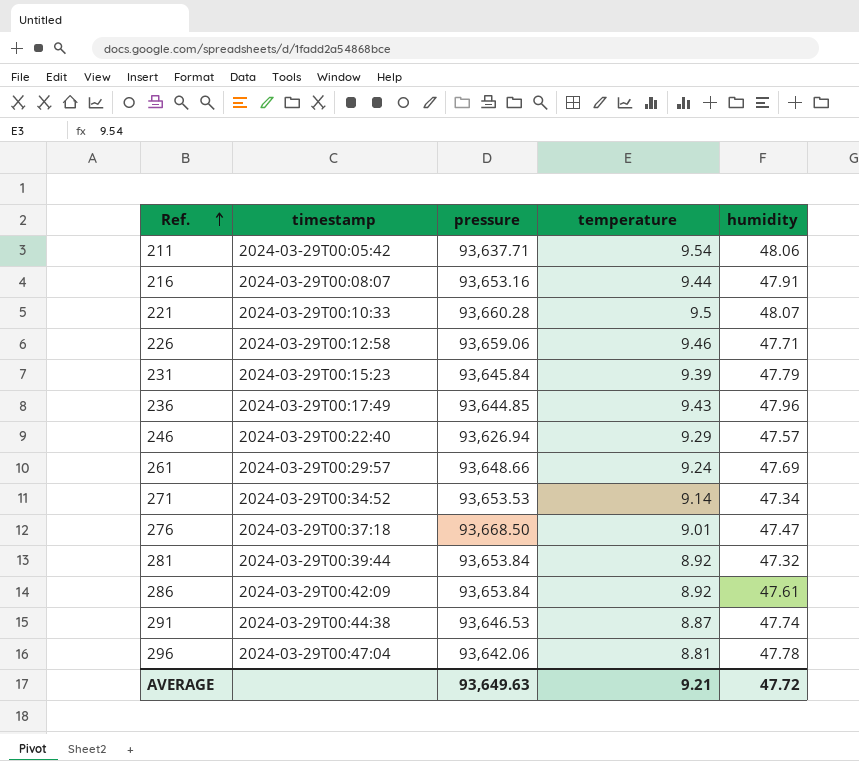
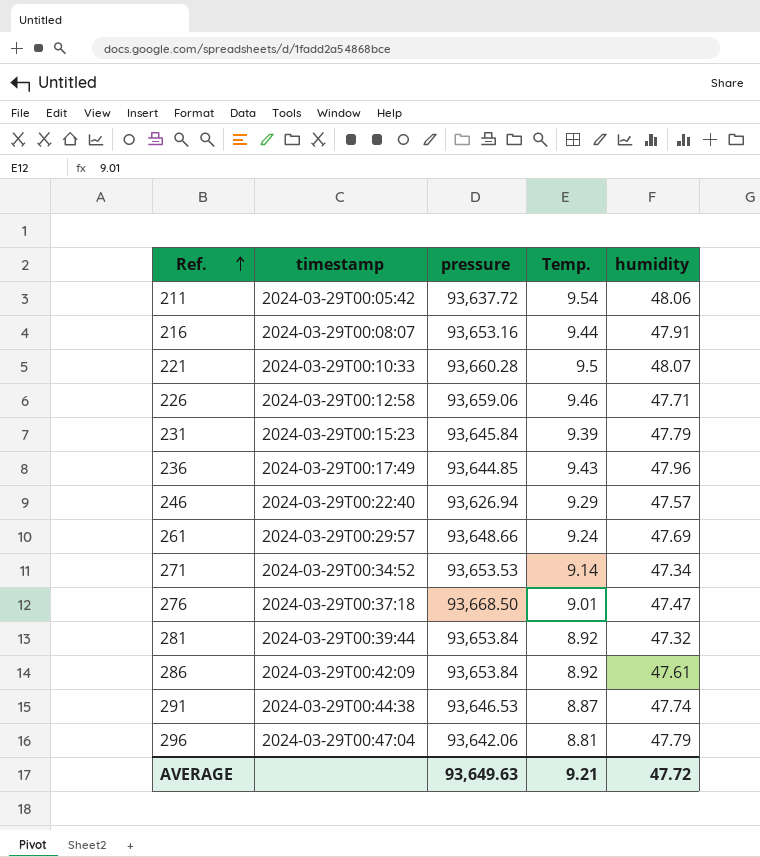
column name: temperature -> Temp.
211 | pressure: 93,637.71 -> 93,637.72
296 | humidity: 47.78 -> 47.79

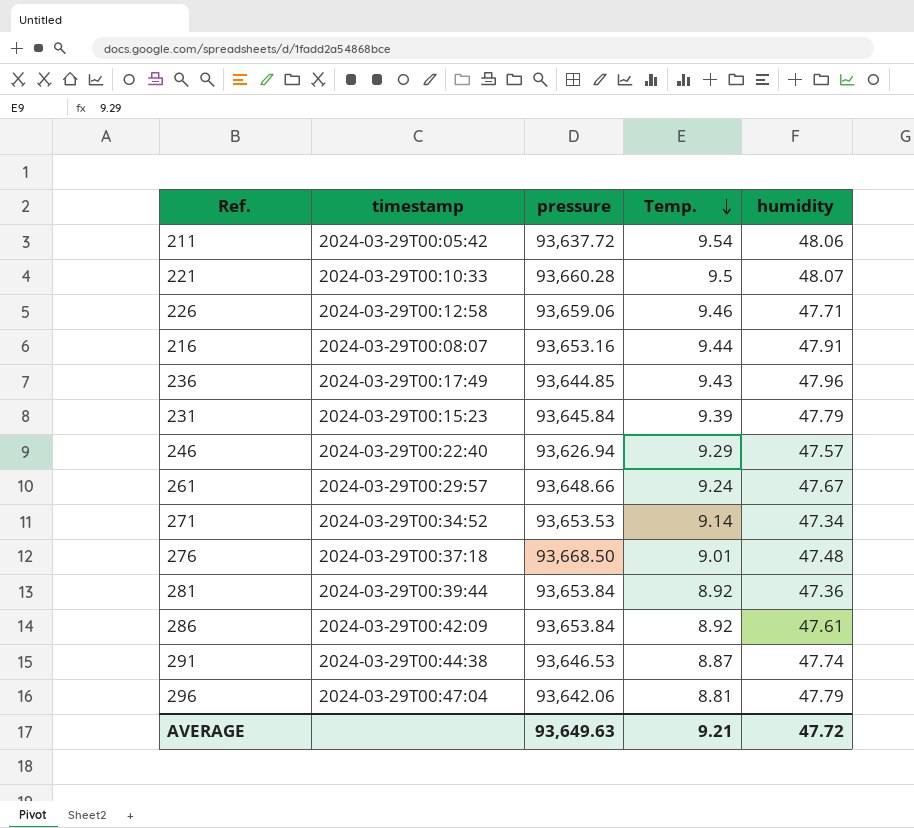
row order: Ref. ascending -> Temp. descending
261 | humidity: 47.69 -> 47.67
276 | humidity: 47.47 -> 47.48
281 | humidity: 47.32 -> 47.36

